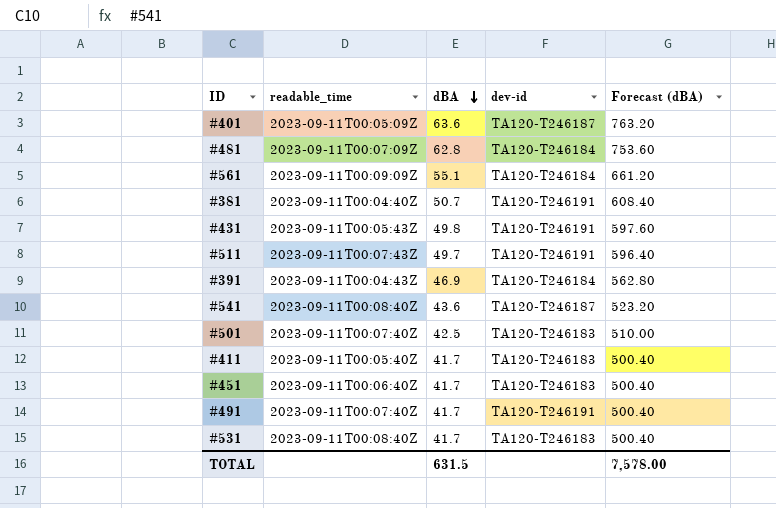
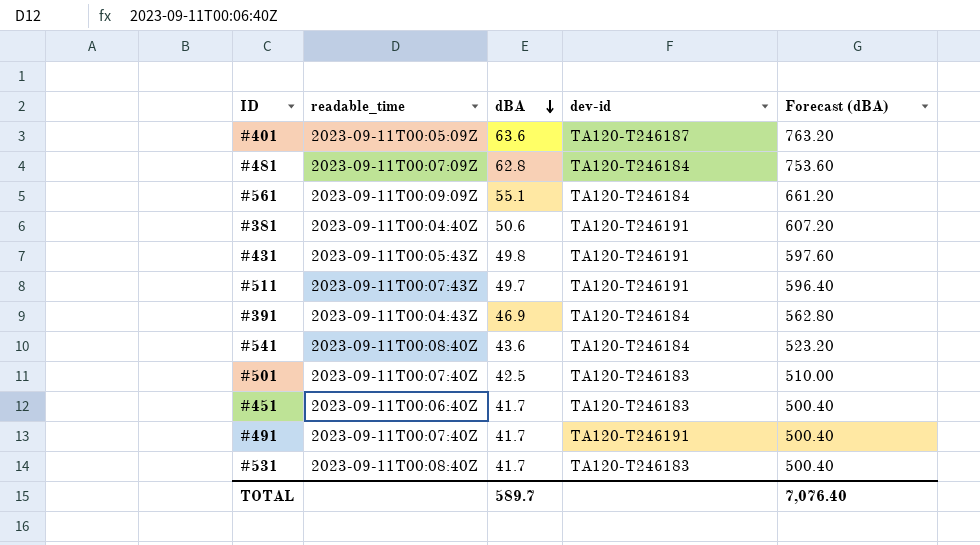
row #411: 2023-09-11T00:05:40Z | 41.7 | TA120-T246183 | 500.40 -> none
#381 | dBA: 50.7 -> 50.6
#381 | Forecast (dBA): 608.40 -> 607.20
#541 | dev-id: TA120-T246187 -> TA120-T246184
TOTAL | dBA: 631.5 -> 589.7
TOTAL | Forecast (dBA): 7,578.00 -> 7,076.40

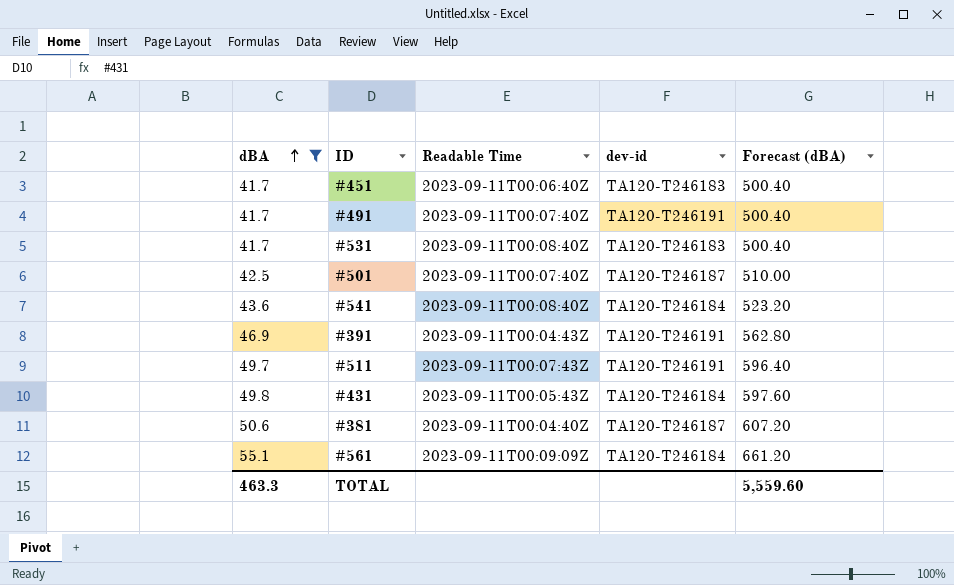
filter: none -> dBA <= 55.1
row order: dBA descending -> dBA ascending
column dBA | position: 3 -> 1
column name: readable_time -> Readable Time
#501 | dev-id: TA120-T246183 -> TA120-T246187
#391 | dev-id: TA120-T246184 -> TA120-T246191
#431 | dev-id: TA120-T246191 -> TA120-T246184
#381 | dev-id: TA120-T246191 -> TA120-T246187
TOTAL | dBA: 589.7 -> 463.3
TOTAL | Forecast (dBA): 7,076.40 -> 5,559.60

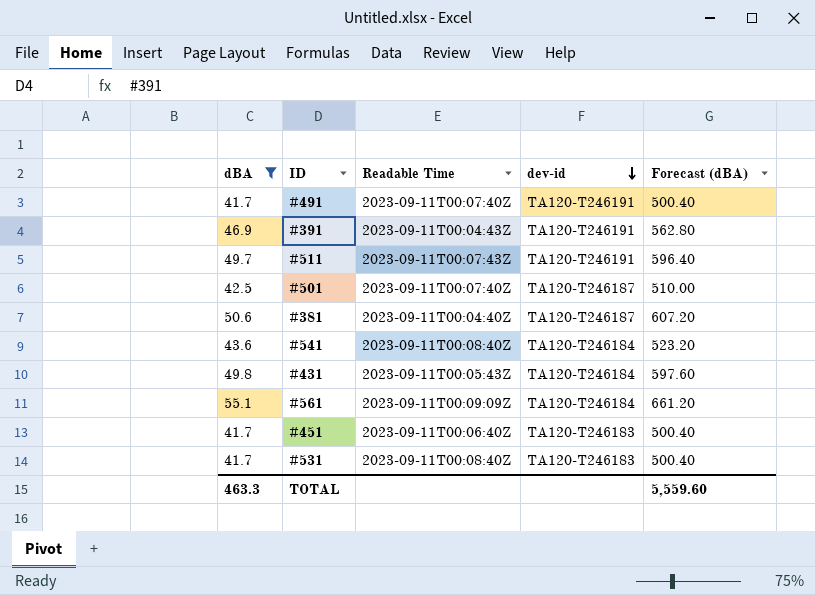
row order: dBA ascending -> dev-id descending

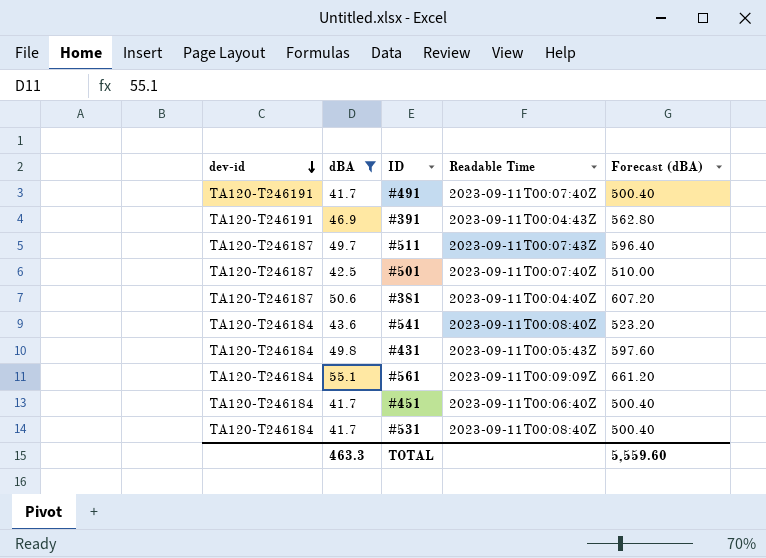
column dev-id | position: 4 -> 1
#511 | dev-id: TA120-T246191 -> TA120-T246187
#451 | dev-id: TA120-T246183 -> TA120-T246184
#531 | dev-id: TA120-T246183 -> TA120-T246184

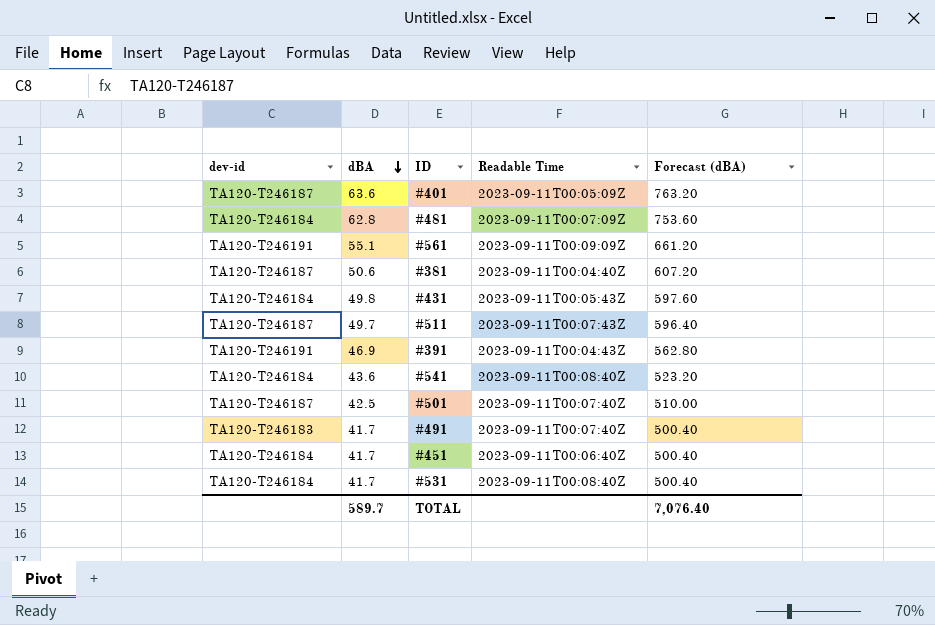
filter: dBA <= 55.1 -> none
row order: dev-id descending -> dBA descending
#561 | dev-id: TA120-T246184 -> TA120-T246191
#491 | dev-id: TA120-T246191 -> TA120-T246183
TOTAL | dBA: 463.3 -> 589.7
TOTAL | Forecast (dBA): 5,559.60 -> 7,076.40

